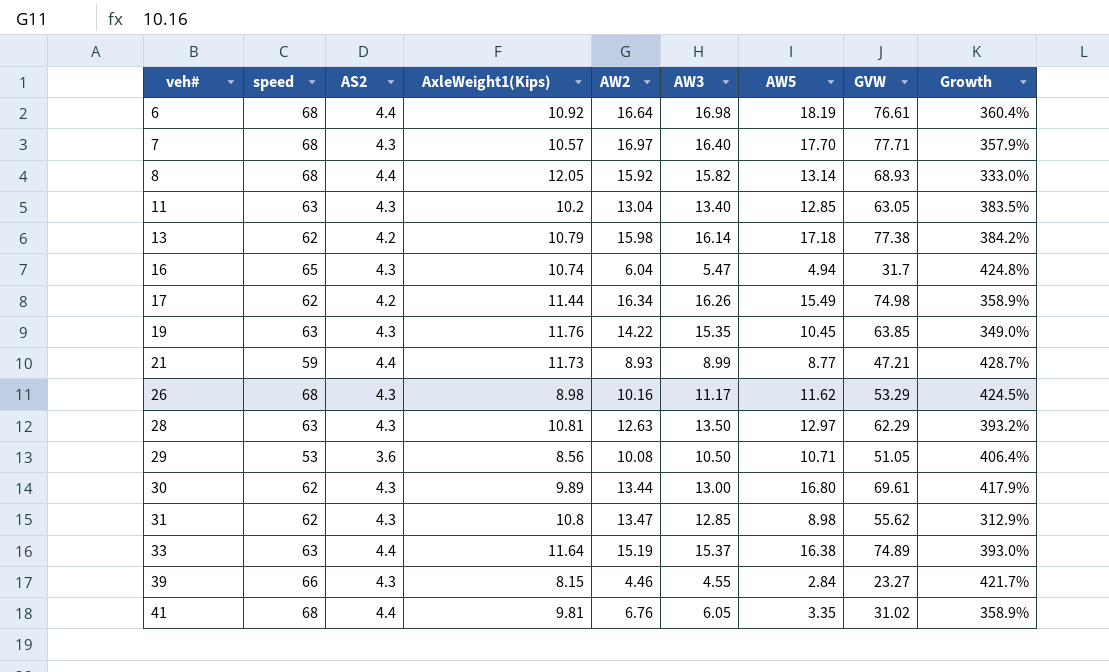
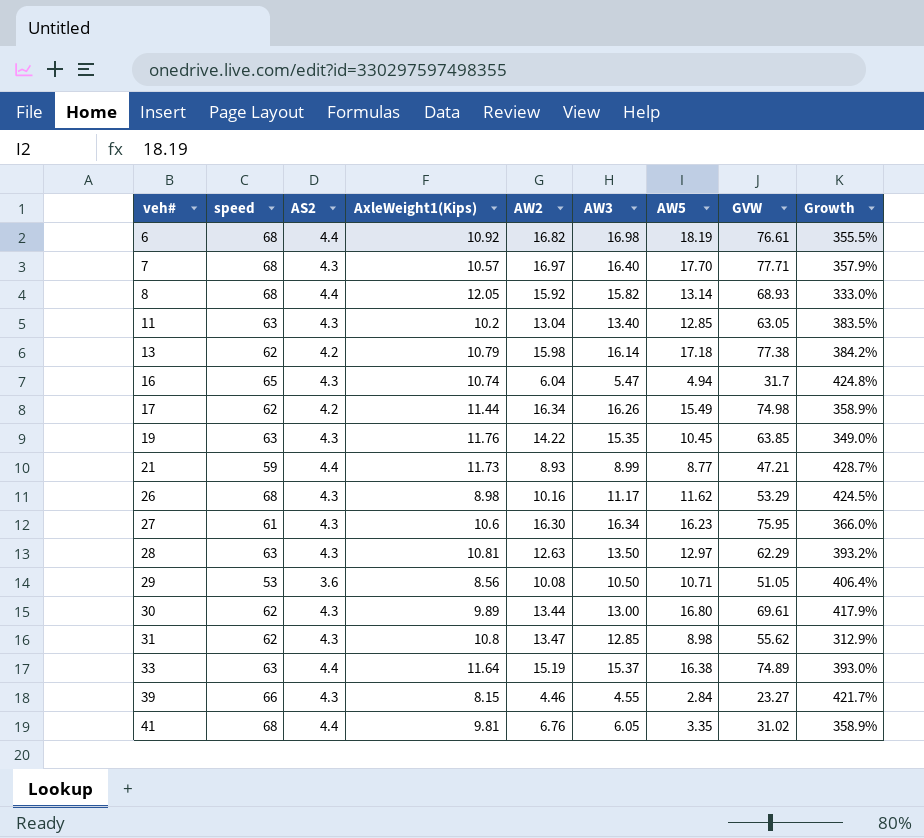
6 | AW2: 16.64 -> 16.82
6 | Growth: 360.4% -> 355.5%
row 27: none -> 61 | 4.3 | 10.6 | 16.30 | 16.34 | 16.23 | 75.95 | 366.0%

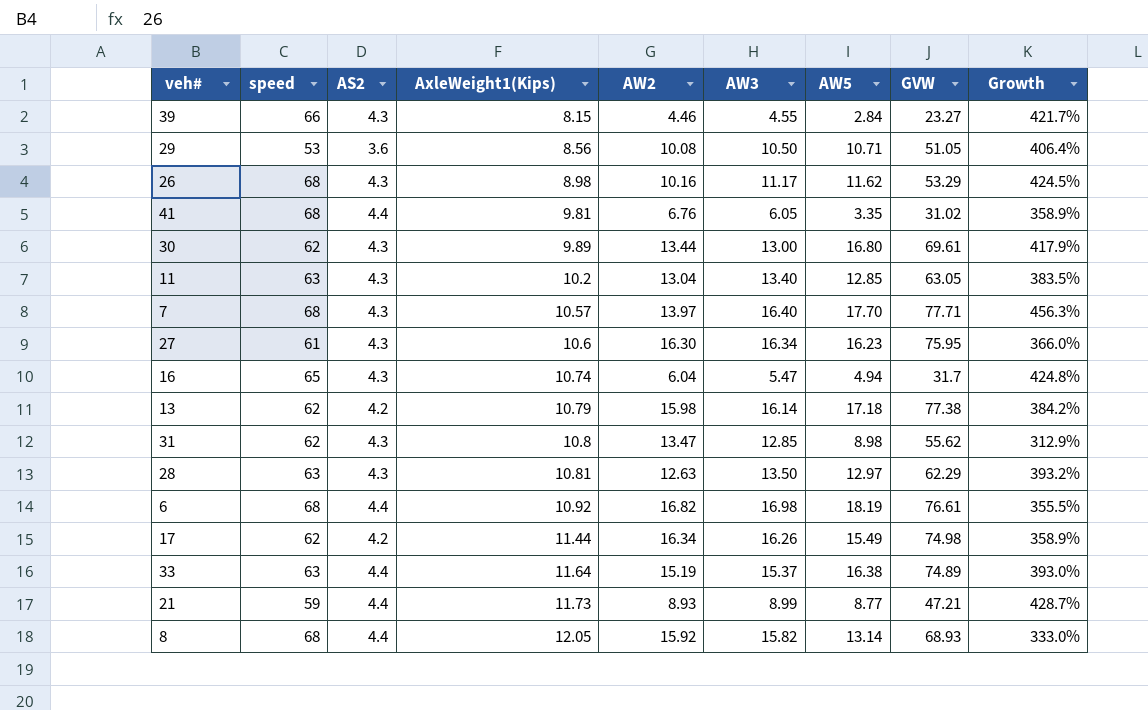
row order: veh# ascending -> AxleWeight1(Kips) ascending
row 19: 63 | 4.3 | 11.76 | 14.22 | 15.35 | 10.45 | 63.85 | 349.0% -> none
7 | AW2: 16.97 -> 13.97
7 | Growth: 357.9% -> 456.3%

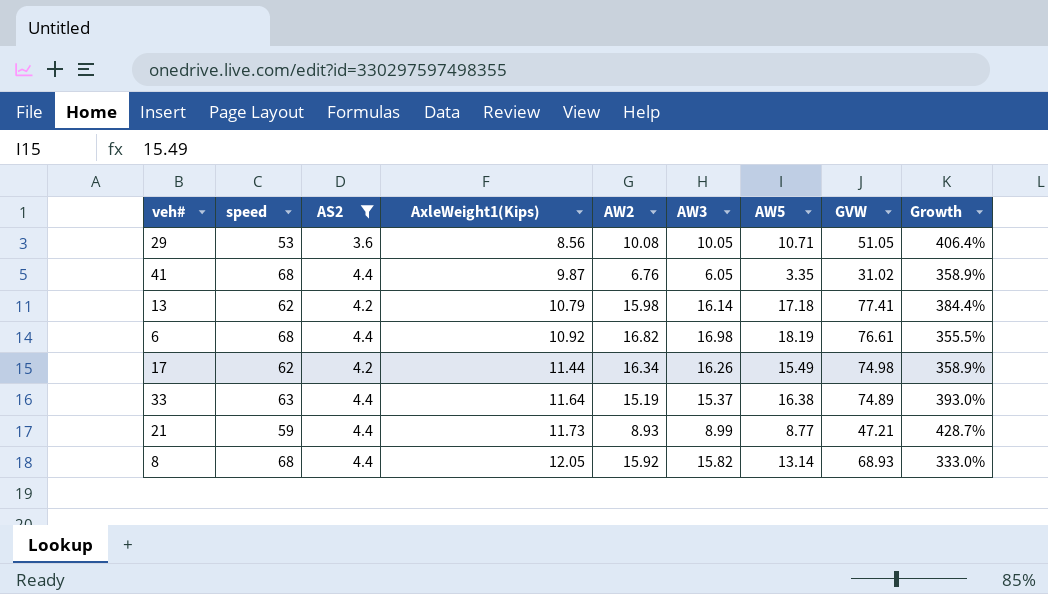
filter: none -> AS2 != 4.3
29 | AW3: 10.50 -> 10.05
41 | AxleWeight1(Kips): 9.81 -> 9.87
13 | GVW: 77.38 -> 77.41
13 | Growth: 384.2% -> 384.4%

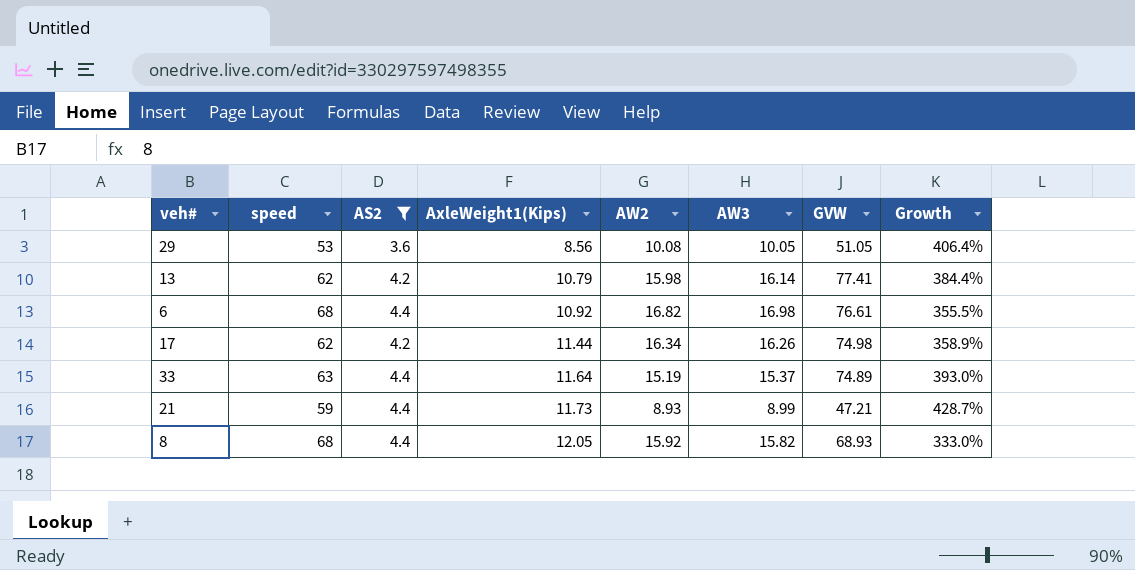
column AW5 | position: 7 -> none
row 41: 68 | 4.4 | 9.87 | 6.76 | 6.05 | 3.35 | 31.02 | 358.9% -> none

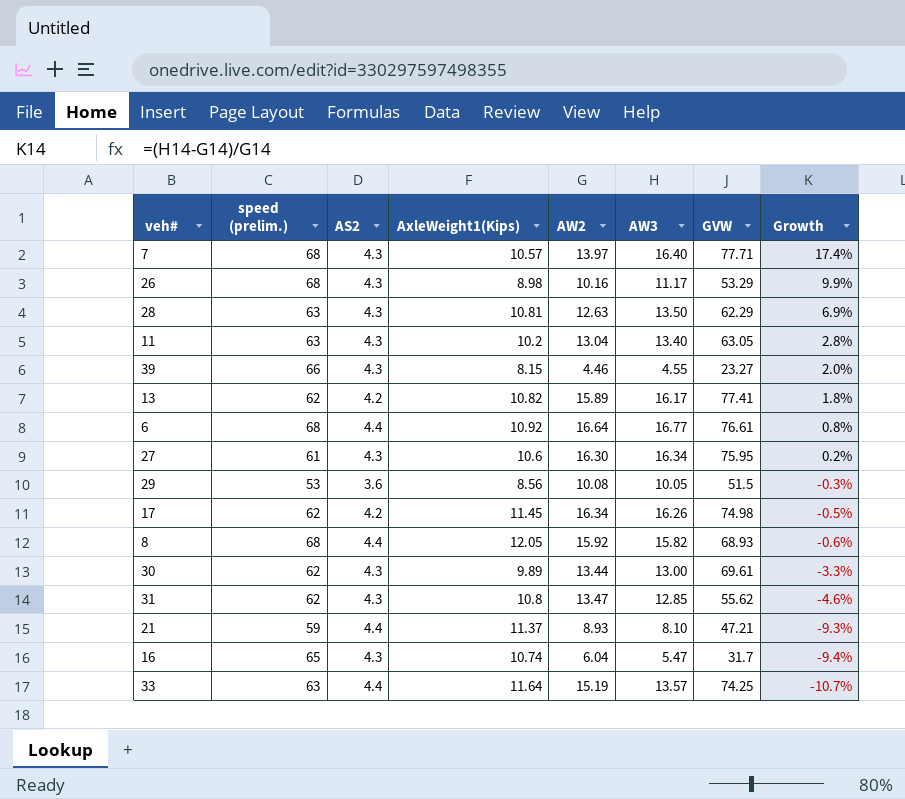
filter: AS2 != 4.3 -> none
row order: AxleWeight1(Kips) ascending -> Growth descending
column name: speed -> speed (prelim.)
column Growth | formula: ([GVW] - [AW2]) / [AW2] -> ([AW3] - [AW2]) / [AW2]
13 | AxleWeight1(Kips): 10.79 -> 10.82
13 | AW2: 15.98 -> 15.89
13 | AW3: 16.14 -> 16.17
6 | AW2: 16.82 -> 16.64
6 | AW3: 16.98 -> 16.77
29 | GVW: 51.05 -> 51.5
17 | AxleWeight1(Kips): 11.44 -> 11.45
21 | AxleWeight1(Kips): 11.73 -> 11.37
21 | AW3: 8.99 -> 8.10
33 | AW3: 15.37 -> 13.57
33 | GVW: 74.89 -> 74.25

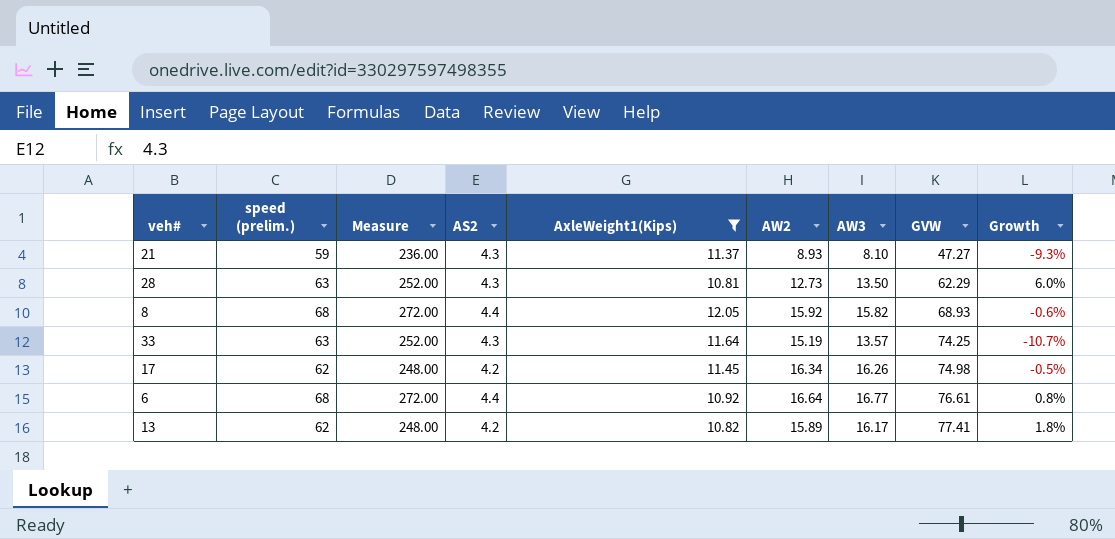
filter: none -> AxleWeight1(Kips) >= 10.81
row order: Growth descending -> GVW ascending
column Measure | formula: none -> [speed (prelim.)] * 4
21 | AS2: 4.4 -> 4.3
21 | GVW: 47.21 -> 47.27
28 | AW2: 12.63 -> 12.73
28 | Growth: 6.9% -> 6.0%
33 | AS2: 4.4 -> 4.3

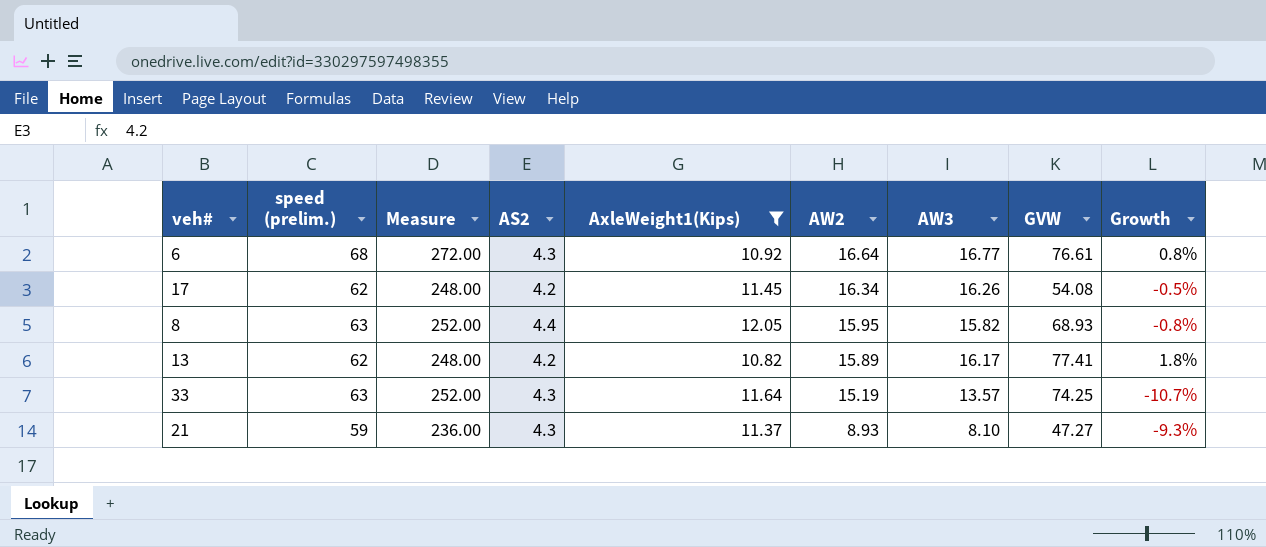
row order: GVW ascending -> AW2 descending
row 28: 63 | 252.00 | 4.3 | 10.81 | 12.73 | 13.50 | 62.29 | 6.0% -> none
6 | AS2: 4.4 -> 4.3
17 | GVW: 74.98 -> 54.08
8 | speed (prelim.): 68 -> 63
8 | Measure: 272.00 -> 252.00
8 | AW2: 15.92 -> 15.95
8 | Growth: -0.6% -> -0.8%

